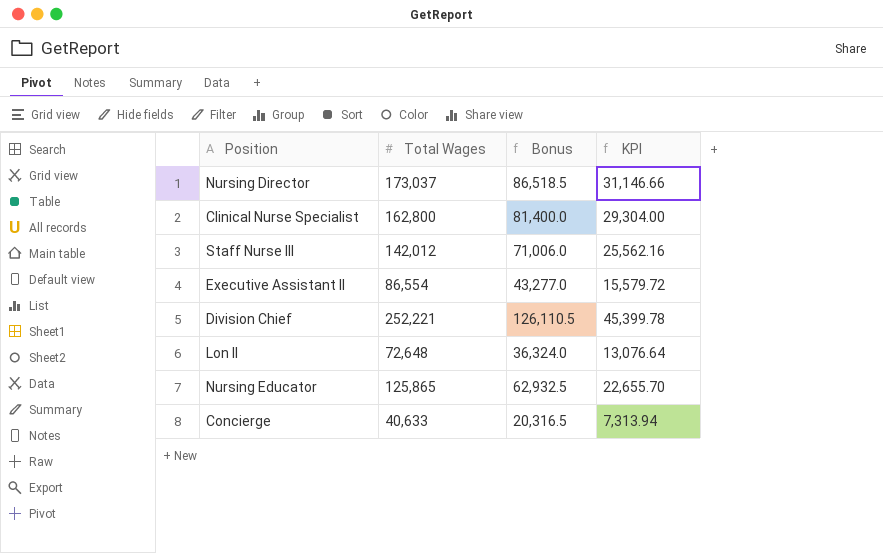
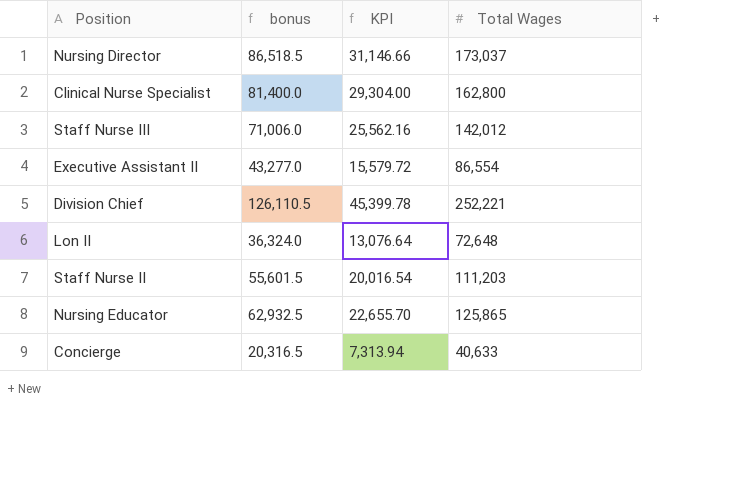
column name: Bonus -> bonus
column Total Wages | position: 2 -> 4
row Staff Nurse II: none -> 55,601.5 | 20,016.54 | 111,203

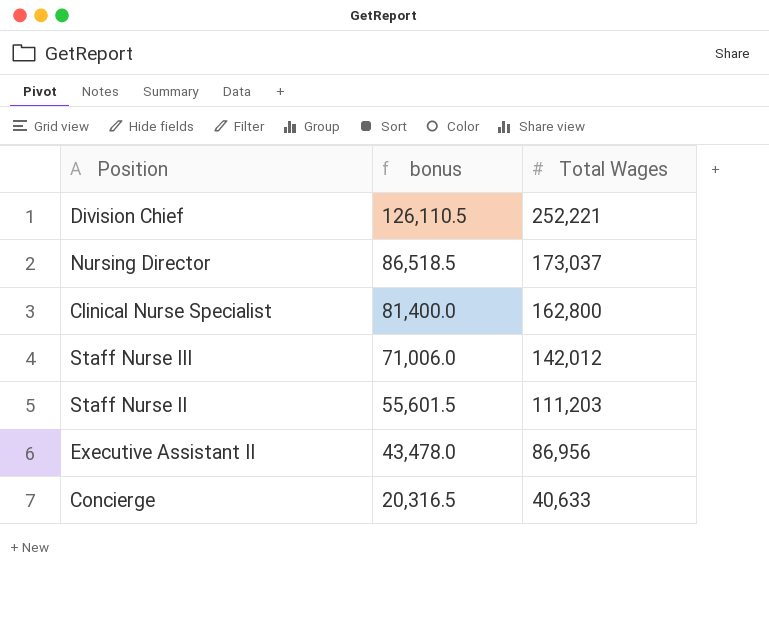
row order: none -> bonus descending
column KPI | formula: [Total Wages] * 0.18 -> none
row Lon II: 36,324.0 | 13,076.64 | 72,648 -> none
row Nursing Educator: 62,932.5 | 22,655.70 | 125,865 -> none
Executive Assistant II | bonus: 43,277.0 -> 43,478.0
Executive Assistant II | Total Wages: 86,554 -> 86,956

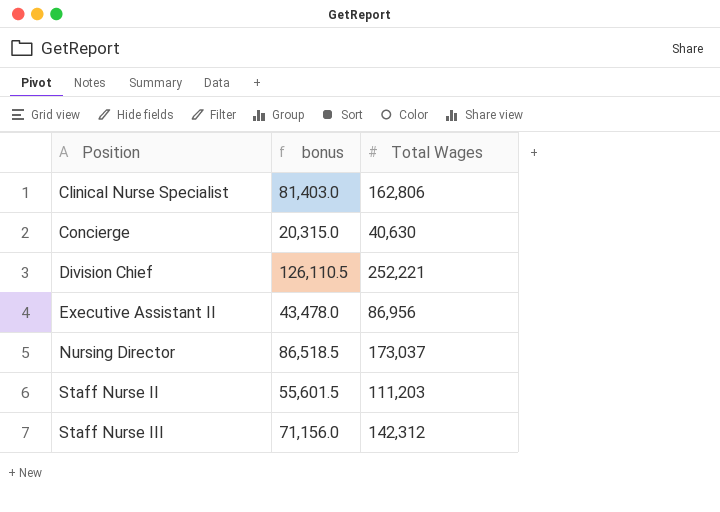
row order: bonus descending -> Position ascending
Clinical Nurse Specialist | bonus: 81,400.0 -> 81,403.0
Clinical Nurse Specialist | Total Wages: 162,800 -> 162,806
Concierge | bonus: 20,316.5 -> 20,315.0
Concierge | Total Wages: 40,633 -> 40,630
Staff Nurse III | bonus: 71,006.0 -> 71,156.0
Staff Nurse III | Total Wages: 142,012 -> 142,312

